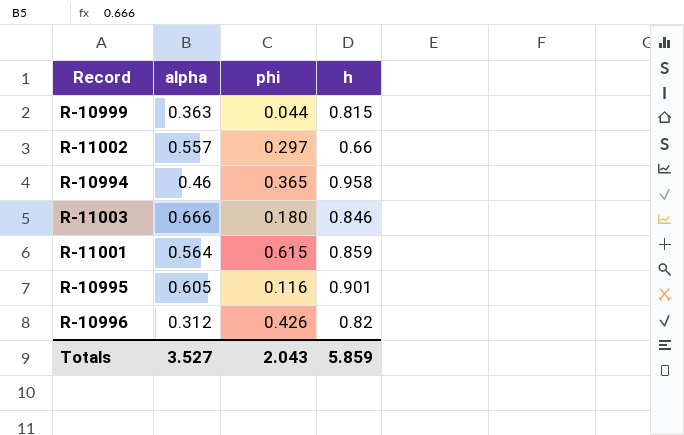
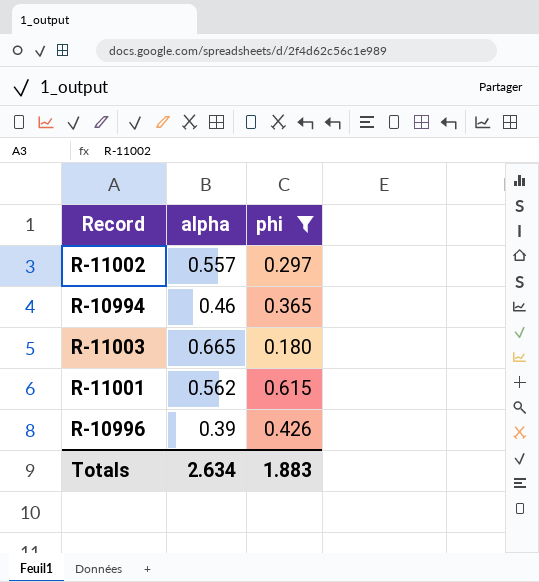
filter: none -> phi >= 0.180
column h | position: 4 -> none
R-11003 | alpha: 0.666 -> 0.665
R-11001 | alpha: 0.564 -> 0.562
R-10996 | alpha: 0.312 -> 0.39
Totals | alpha: 3.527 -> 2.634
Totals | phi: 2.043 -> 1.883

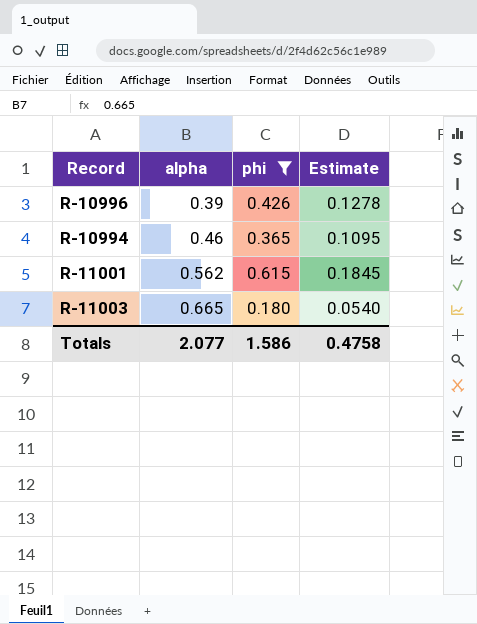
row order: none -> alpha ascending
column Estimate | formula: none -> [phi] * 0.3
row R-11002: 0.557 | 0.297 -> none
Totals | alpha: 2.634 -> 2.077
Totals | phi: 1.883 -> 1.586

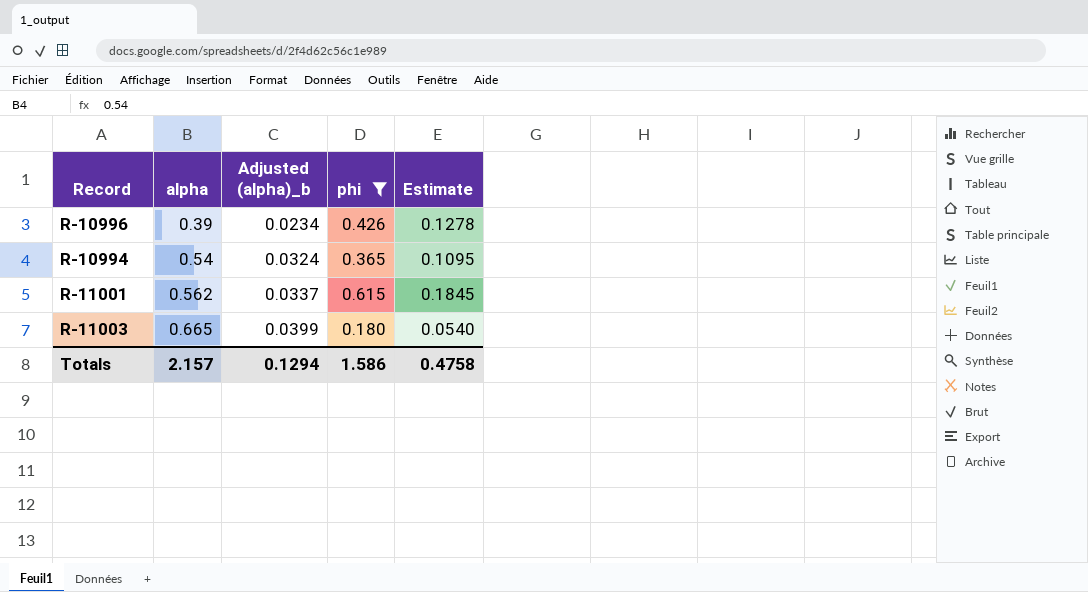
column Adjusted (alpha)_b | formula: none -> [alpha] * 0.06
R-10994 | alpha: 0.46 -> 0.54
Totals | alpha: 2.077 -> 2.157

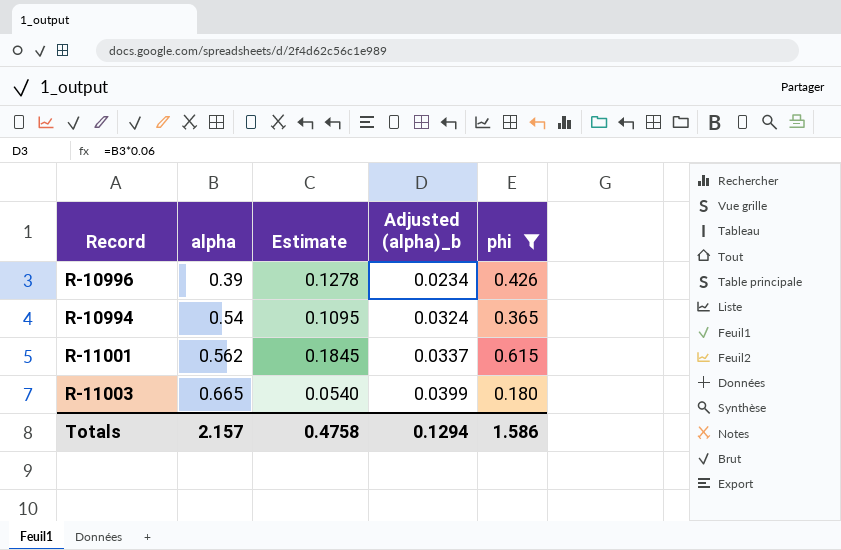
column Estimate | position: 5 -> 3

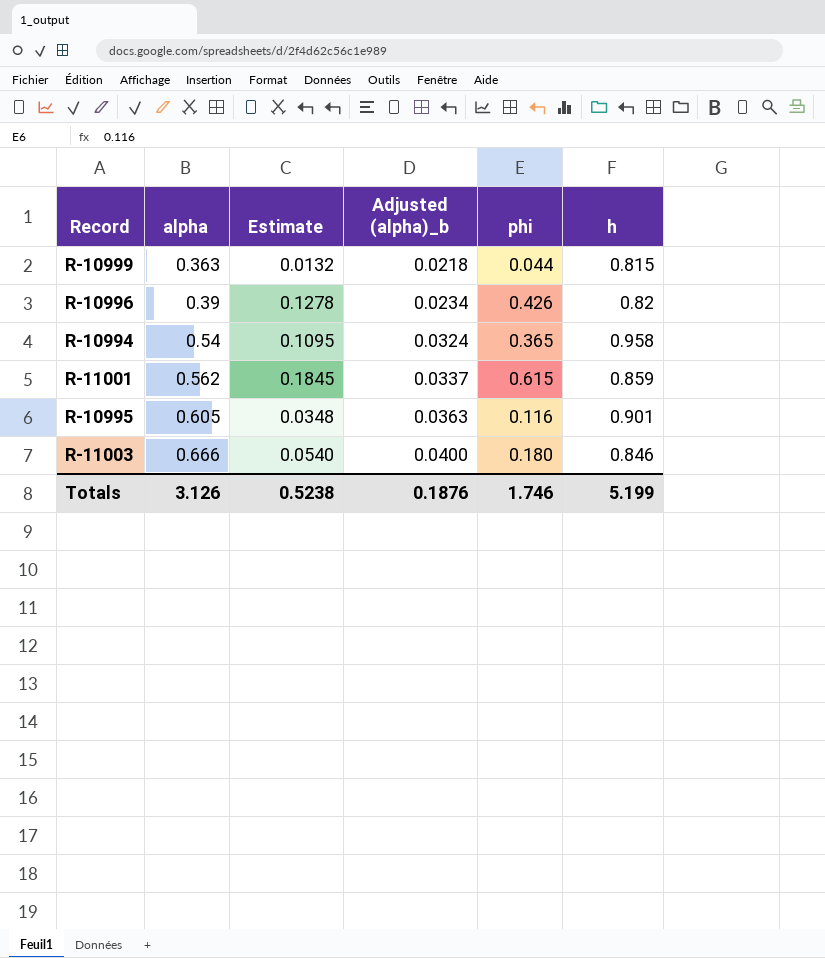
filter: phi >= 0.180 -> none
column h | position: none -> 6
R-11003 | alpha: 0.665 -> 0.666
R-11003 | Adjusted (alpha)_b: 0.0399 -> 0.0400
Totals | alpha: 2.157 -> 3.126
Totals | Estimate: 0.4758 -> 0.5238
Totals | Adjusted (alpha)_b: 0.1294 -> 0.1876
Totals | phi: 1.586 -> 1.746

